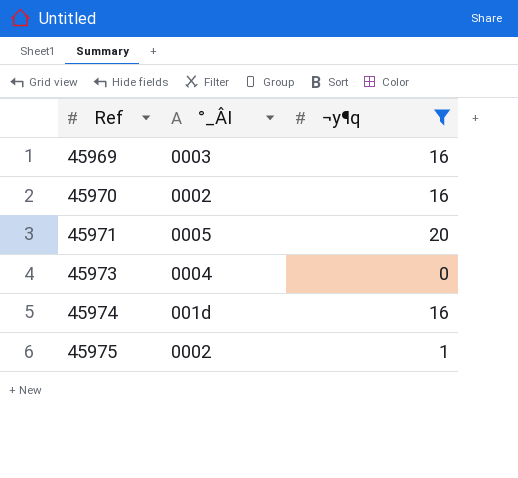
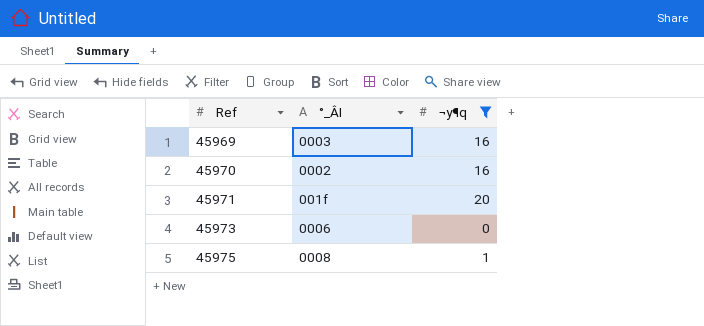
row 45974: 001d | 16 -> none
45971 | °_ÂI: 0005 -> 001f
45973 | °_ÂI: 0004 -> 0006
45975 | °_ÂI: 0002 -> 0008

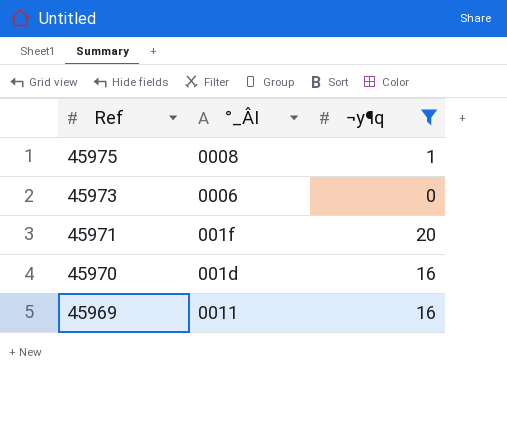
row order: Ref ascending -> Ref descending
45970 | °_ÂI: 0002 -> 001d
45969 | °_ÂI: 0003 -> 0011

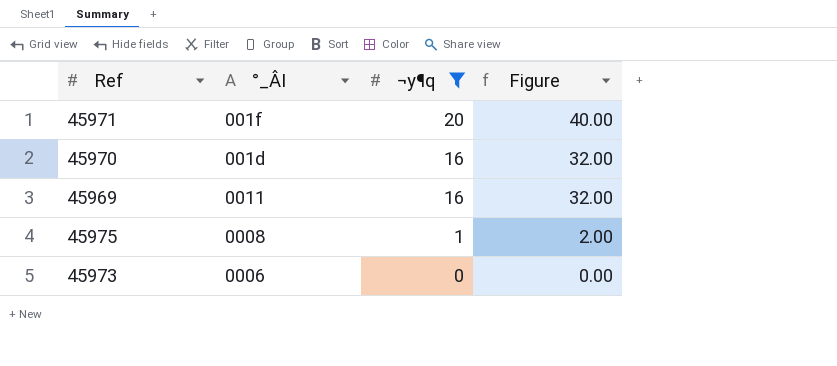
row order: Ref descending -> ¬y¶q descending
column Figure | formula: none -> [¬y¶q] * 2

